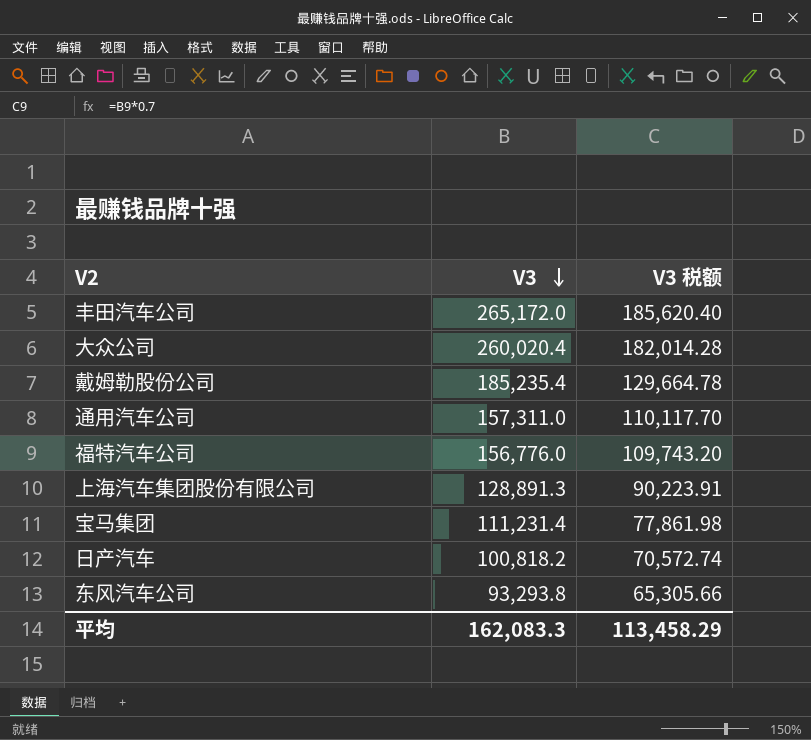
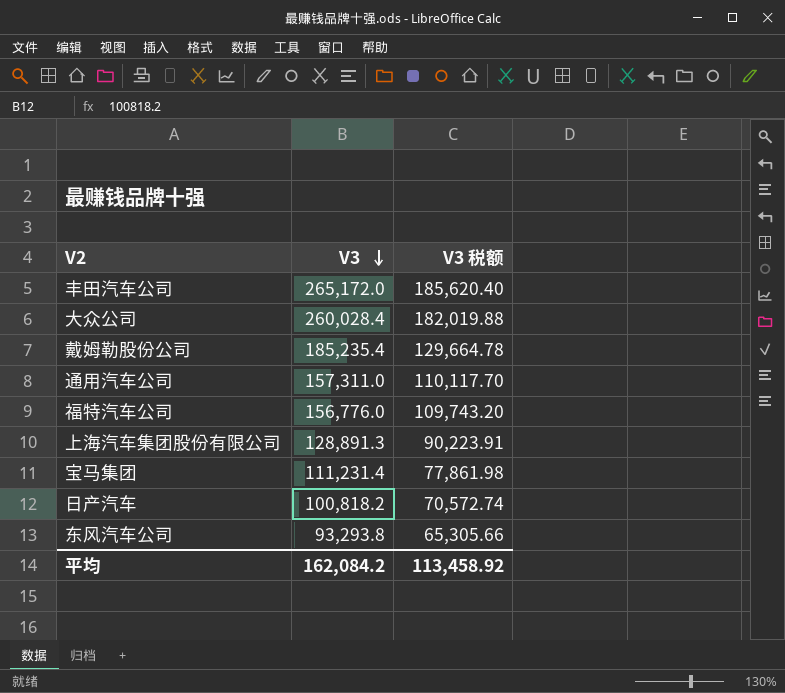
大众公司 | V3: 260,020.4 -> 260,028.4
大众公司 | V3 税额: 182,014.28 -> 182,019.88
平均 | V3: 162,083.3 -> 162,084.2
平均 | V3 税额: 113,458.29 -> 113,458.92

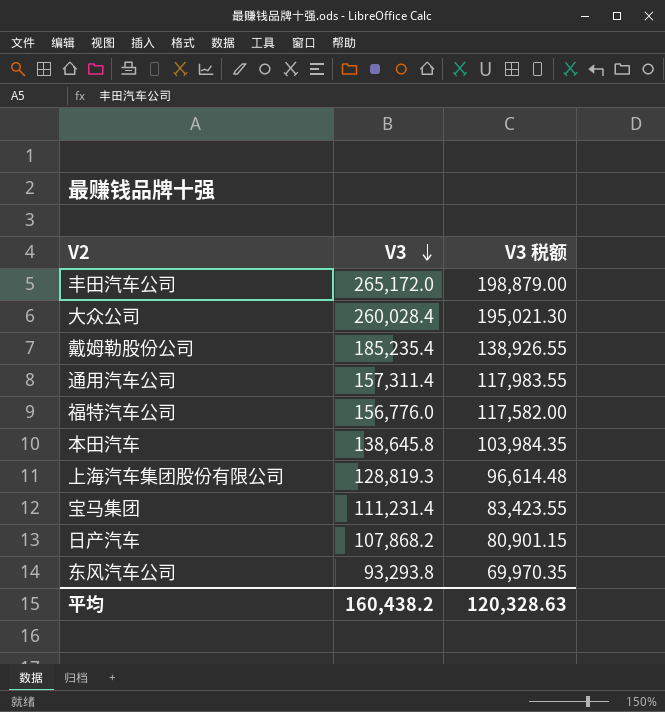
column V3 税额 | formula: [V3] * 0.7 -> [V3] * 0.75
通用汽车公司 | V3: 157,311.0 -> 157,311.4
row 本田汽车: none -> 138,645.8 | 103,984.35
上海汽车集团股份有限公司 | V3: 128,891.3 -> 128,819.3
日产汽车 | V3: 100,818.2 -> 107,868.2
平均 | V3: 162,084.2 -> 160,438.2
平均 | V3 税额: 113,458.92 -> 120,328.63

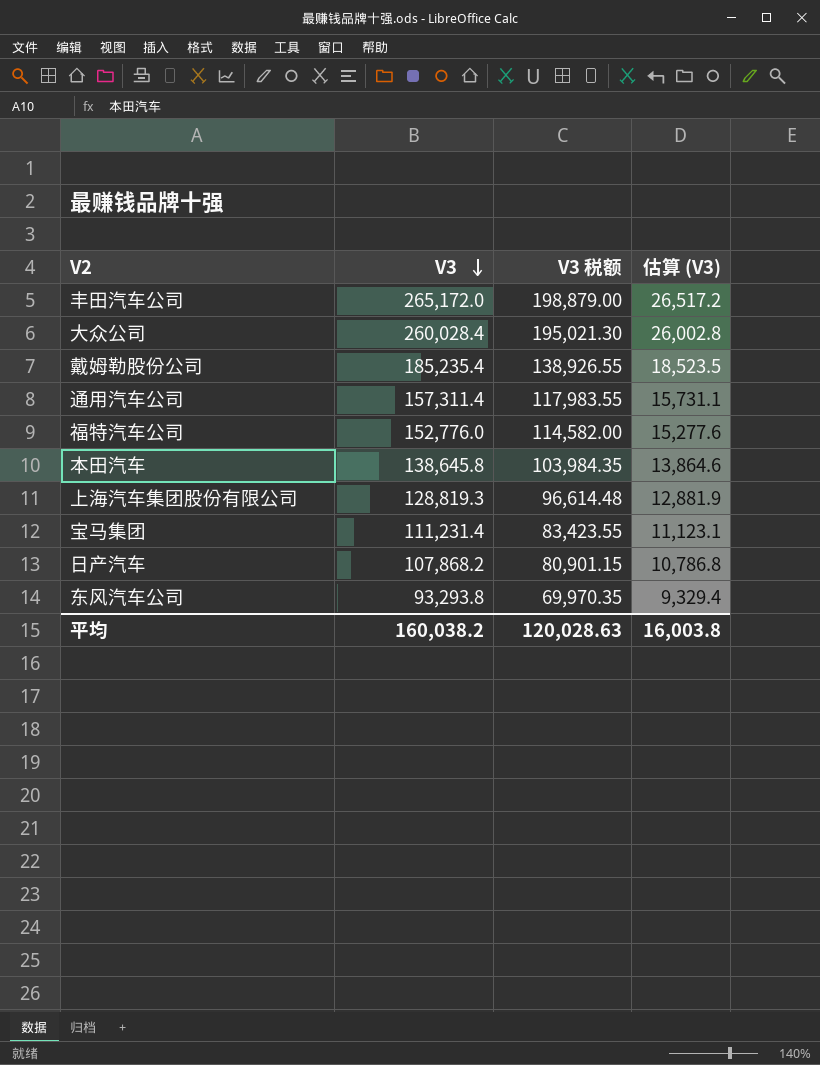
column 估算 (V3) | formula: none -> [V3] * 0.1
福特汽车公司 | V3: 156,776.0 -> 152,776.0
福特汽车公司 | V3 税额: 117,582.00 -> 114,582.00
平均 | V3: 160,438.2 -> 160,038.2
平均 | V3 税额: 120,328.63 -> 120,028.63

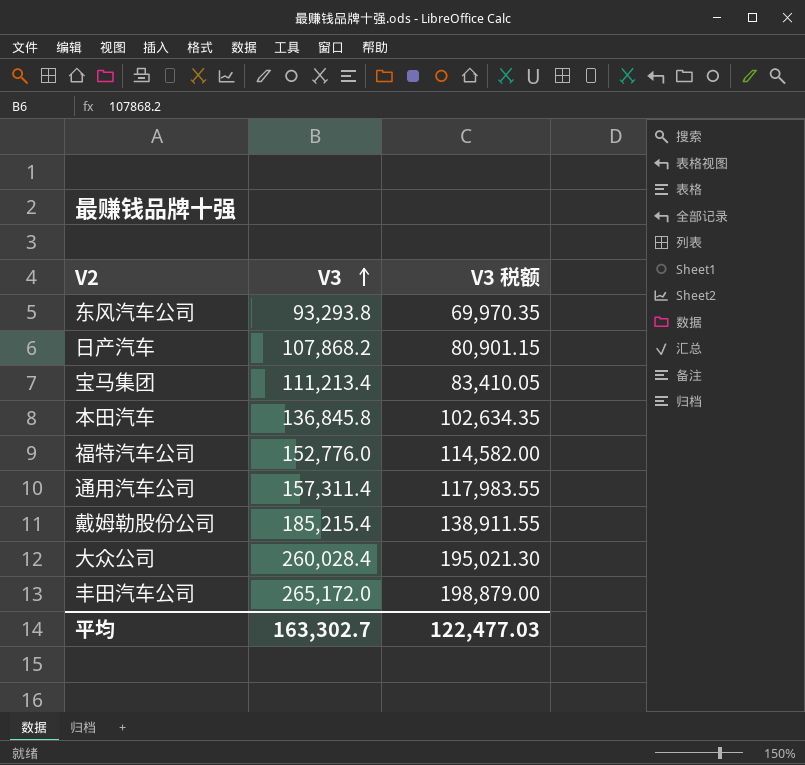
row order: V3 descending -> V3 ascending
column 估算 (V3) | formula: [V3] * 0.1 -> none
row 上海汽车集团股份有限公司: 128,819.3 | 96,614.48 | 12,881.9 -> none
宝马集团 | V3: 111,231.4 -> 111,213.4
宝马集团 | V3 税额: 83,423.55 -> 83,410.05
本田汽车 | V3: 138,645.8 -> 136,845.8
本田汽车 | V3 税额: 103,984.35 -> 102,634.35
戴姆勒股份公司 | V3: 185,235.4 -> 185,215.4
戴姆勒股份公司 | V3 税额: 138,926.55 -> 138,911.55
平均 | V3: 160,038.2 -> 163,302.7
平均 | V3 税额: 120,028.63 -> 122,477.03

